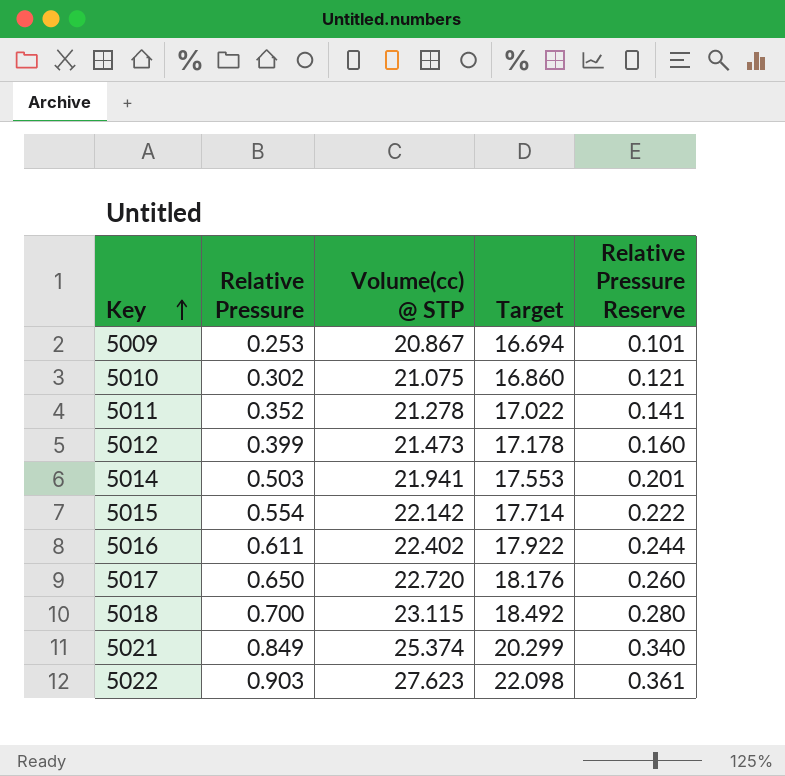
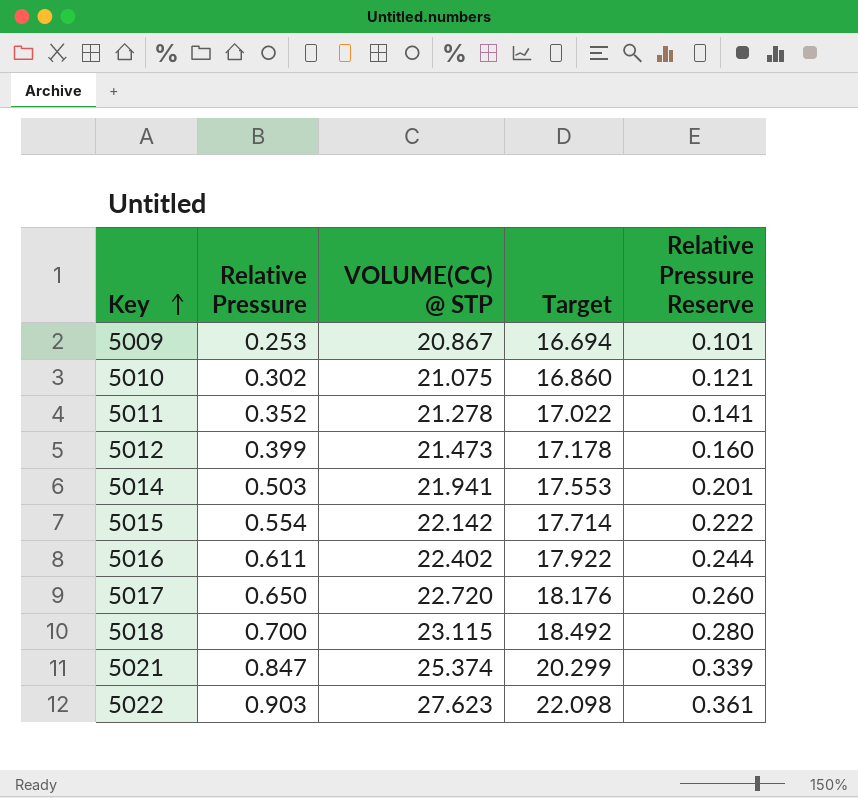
column name: Volume(cc) @ STP -> VOLUME(CC) @ STP
5021 | Relative Pressure: 0.849 -> 0.847
5021 | Relative Pressure Reserve: 0.340 -> 0.339

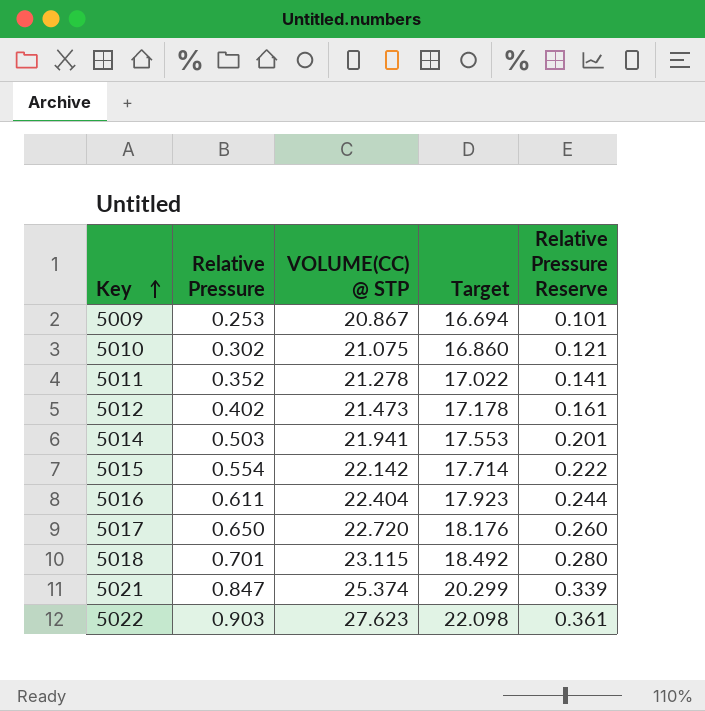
5012 | Relative Pressure: 0.399 -> 0.402
5012 | Relative Pressure Reserve: 0.160 -> 0.161
5016 | VOLUME(CC) @ STP: 22.402 -> 22.404
5016 | Target: 17.922 -> 17.923
5018 | Relative Pressure: 0.700 -> 0.701

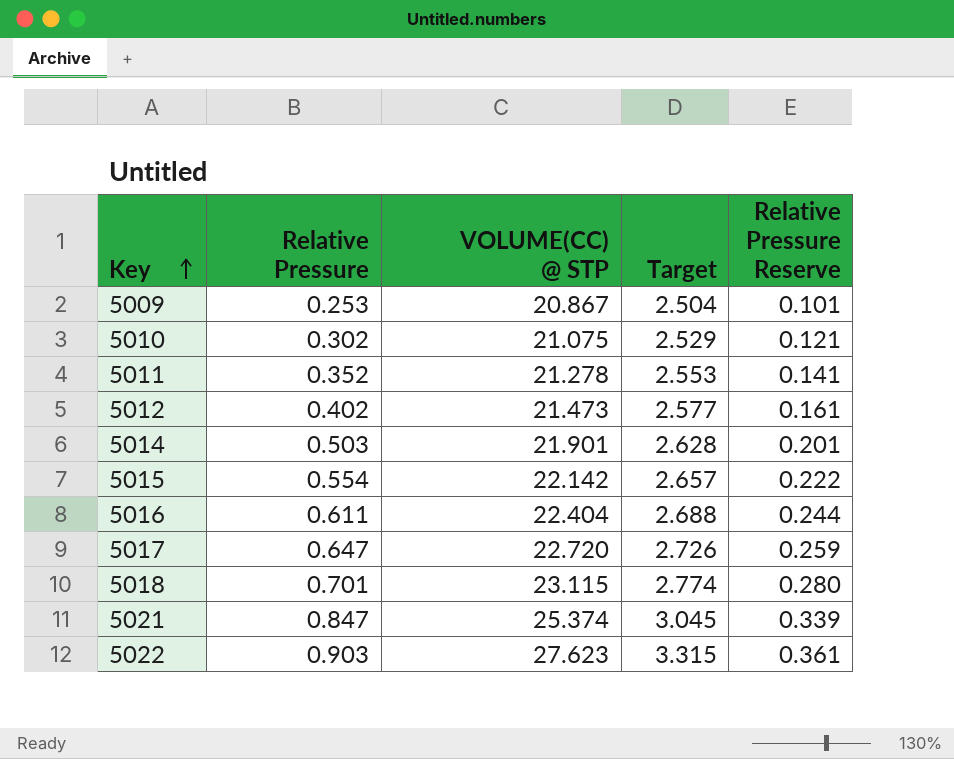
column Target | formula: [VOLUME(CC) @ STP] * 0.8 -> [VOLUME(CC) @ STP] * 0.12
5014 | VOLUME(CC) @ STP: 21.941 -> 21.901
5017 | Relative Pressure: 0.650 -> 0.647
5017 | Relative Pressure Reserve: 0.260 -> 0.259

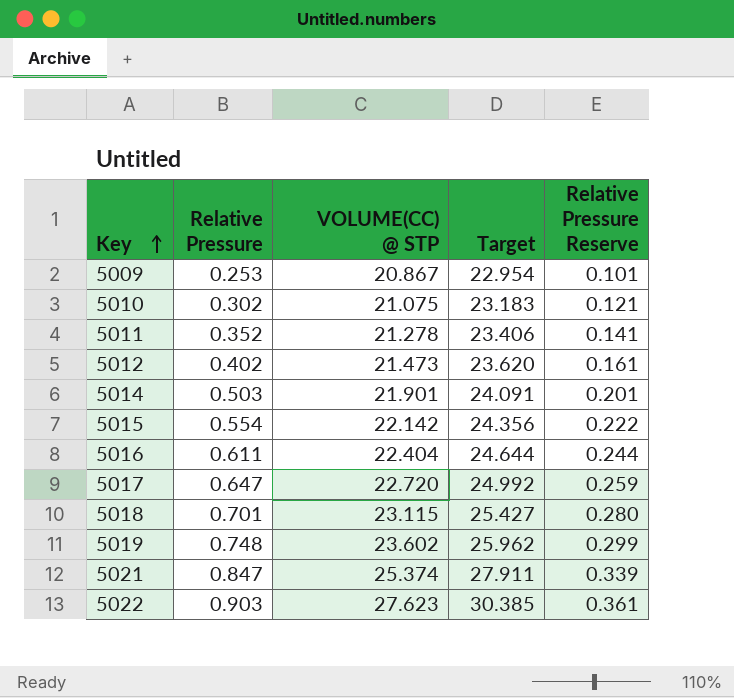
column Target | formula: [VOLUME(CC) @ STP] * 0.12 -> [VOLUME(CC) @ STP] * 1.1
row 5019: none -> 0.748 | 23.602 | 25.962 | 0.299

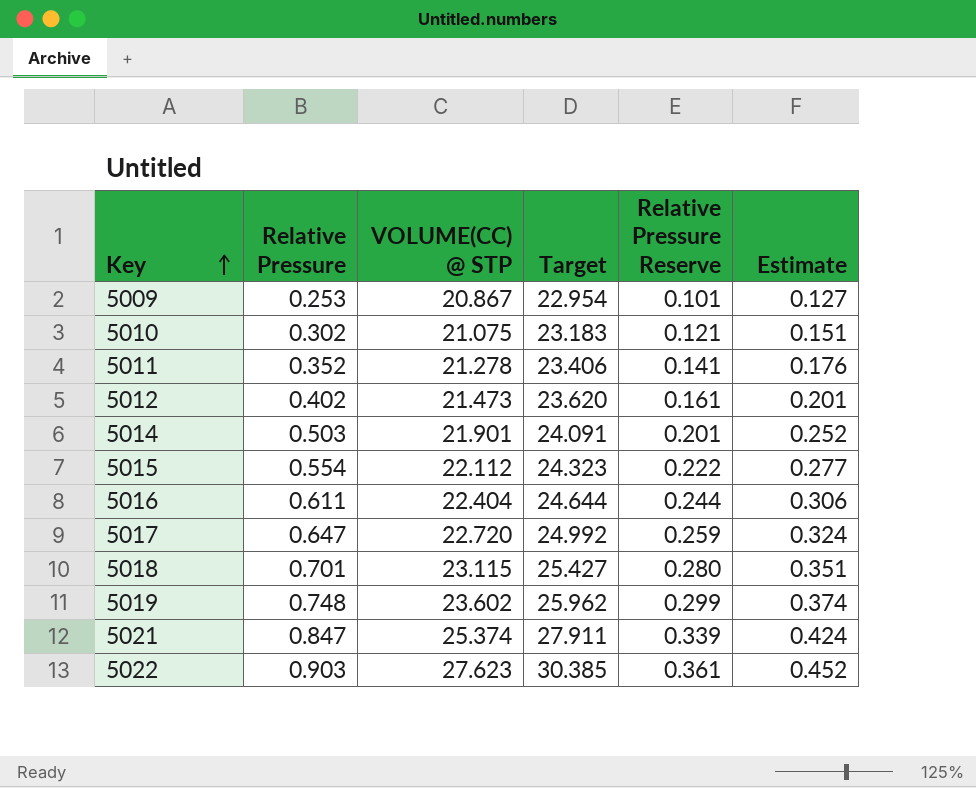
column Estimate | formula: none -> [Relative Pressure] * 0.5
5015 | VOLUME(CC) @ STP: 22.142 -> 22.112
5015 | Target: 24.356 -> 24.323

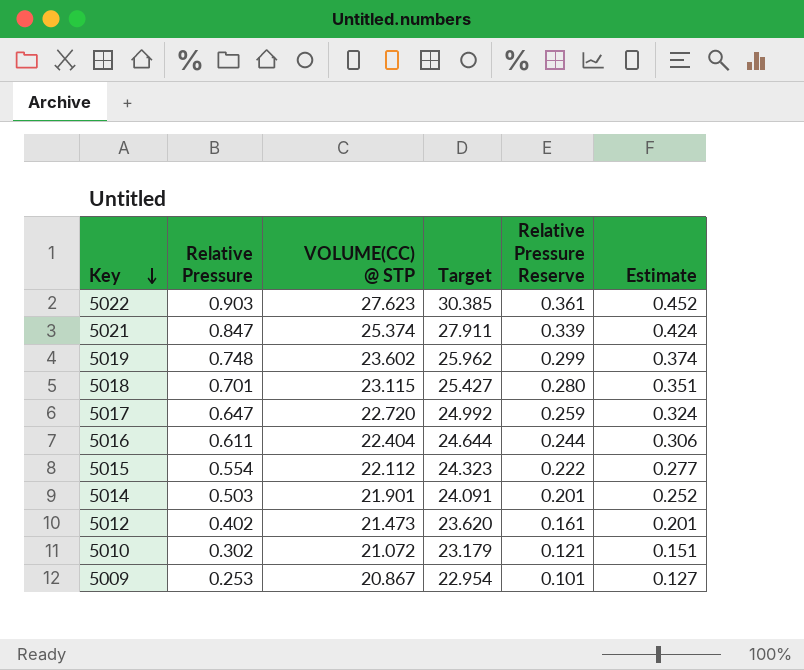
row order: Key ascending -> Key descending
row 5011: 0.352 | 21.278 | 23.406 | 0.141 | 0.176 -> none
5010 | VOLUME(CC) @ STP: 21.075 -> 21.072
5010 | Target: 23.183 -> 23.179

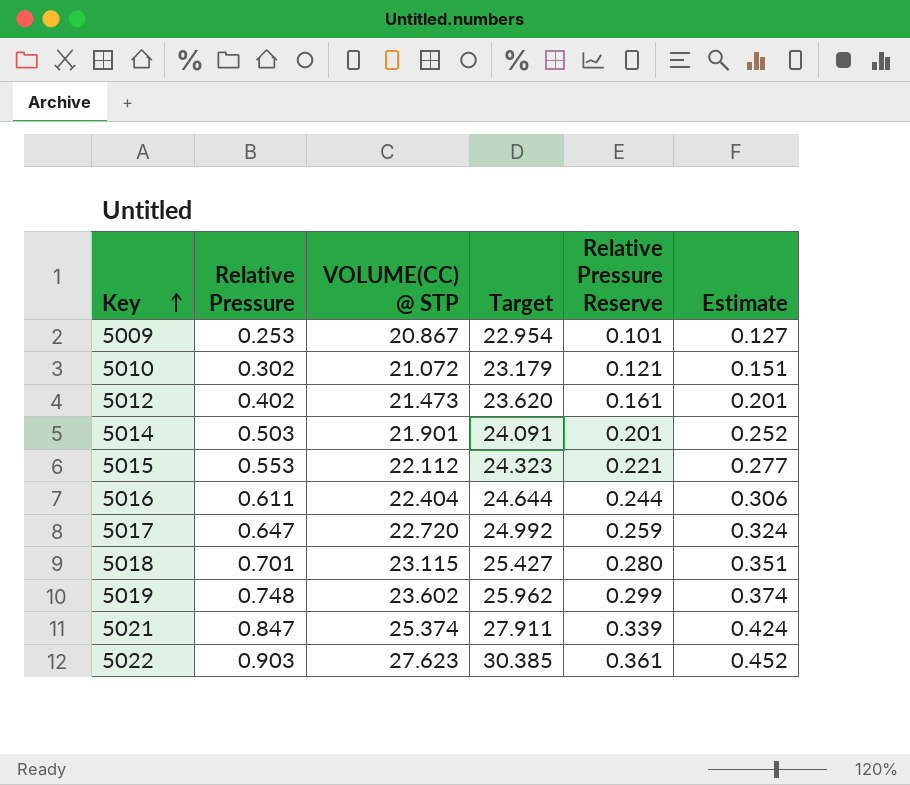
row order: Key descending -> Key ascending
5015 | Relative Pressure: 0.554 -> 0.553
5015 | Relative Pressure Reserve: 0.222 -> 0.221

